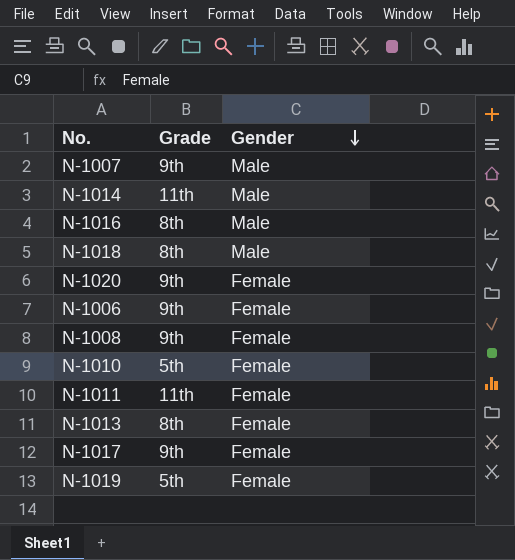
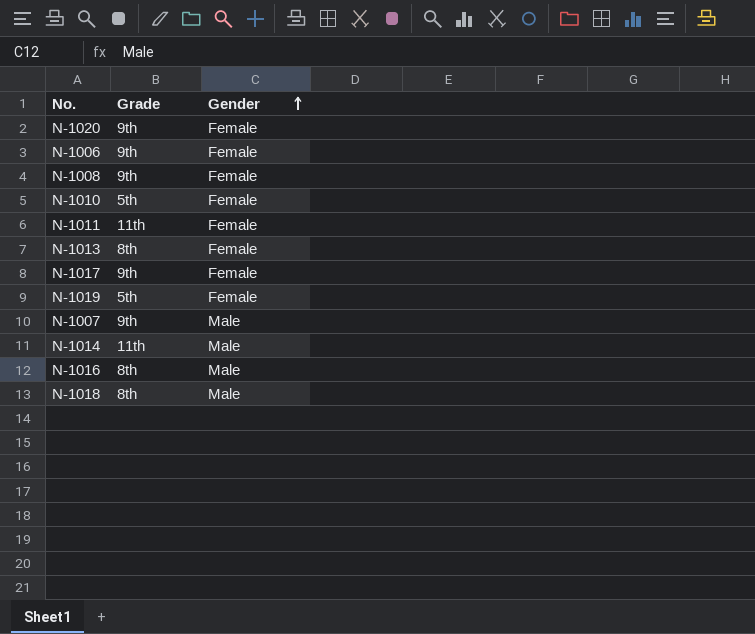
row order: Gender descending -> Gender ascending

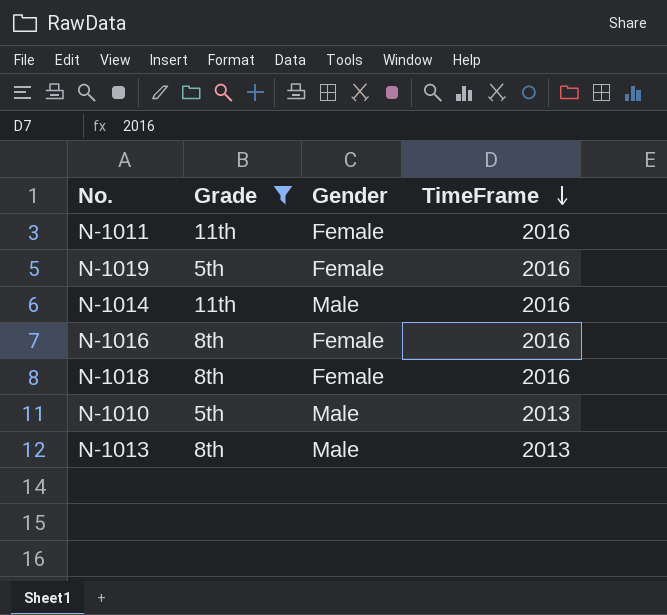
filter: none -> Grade != 9th
row order: Gender ascending -> TimeFrame descending
column TimeFrame | position: none -> 4
N-1016 | Gender: Male -> Female
N-1018 | Gender: Male -> Female
N-1010 | Gender: Female -> Male
N-1013 | Gender: Female -> Male

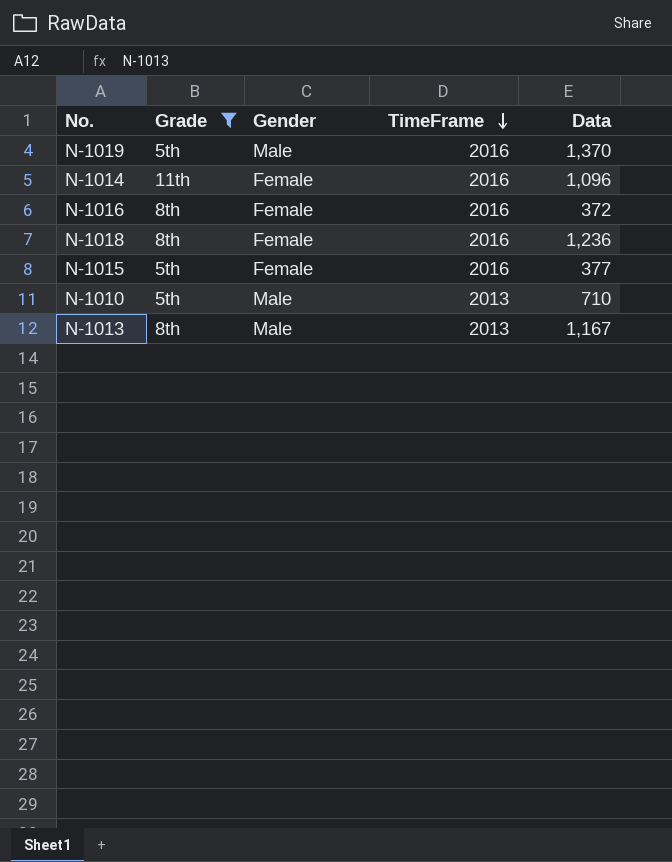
column Data | position: none -> 5
row N-1011: 11th | Female | 2016 -> none
N-1019 | Gender: Female -> Male
N-1014 | Gender: Male -> Female
row N-1015: none -> 5th | Female | 2016 | 377

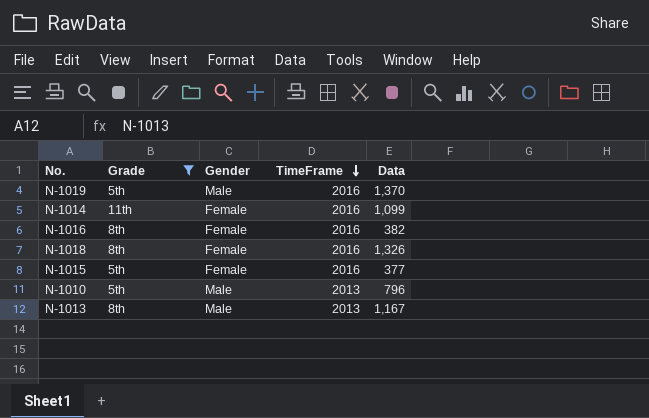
N-1014 | Data: 1,096 -> 1,099
N-1016 | Data: 372 -> 382
N-1018 | Data: 1,236 -> 1,326
N-1010 | Data: 710 -> 796

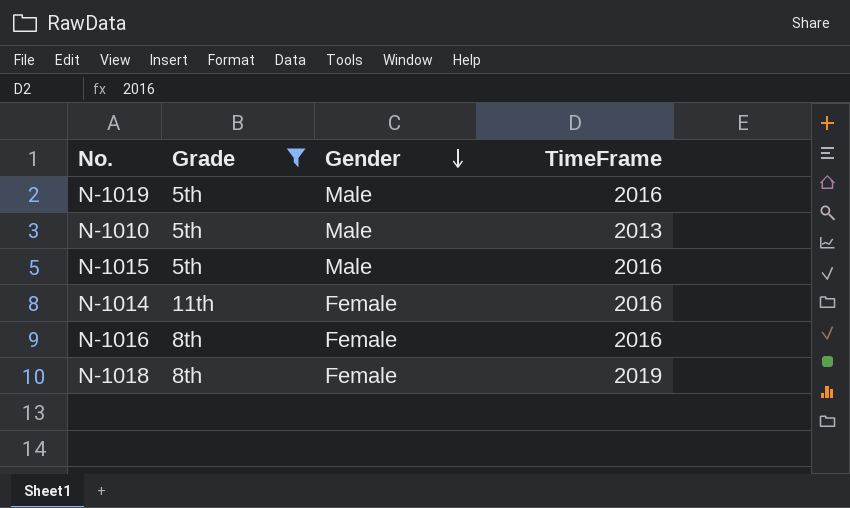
row order: TimeFrame descending -> Gender descending
column Data | position: 5 -> none
row N-1013: 8th | Male | 2013 | 1,167 -> none
N-1015 | Gender: Female -> Male
N-1018 | TimeFrame: 2016 -> 2019

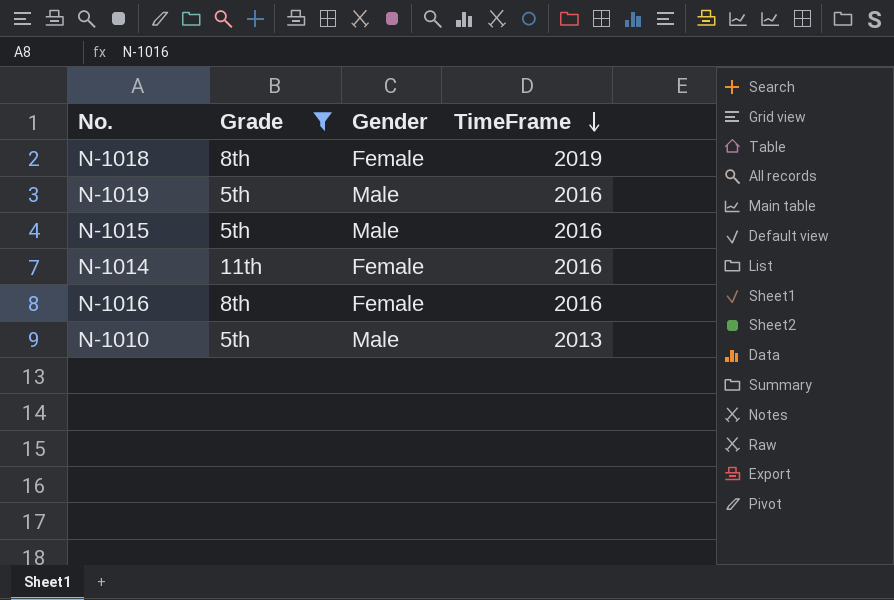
row order: Gender descending -> TimeFrame descending

